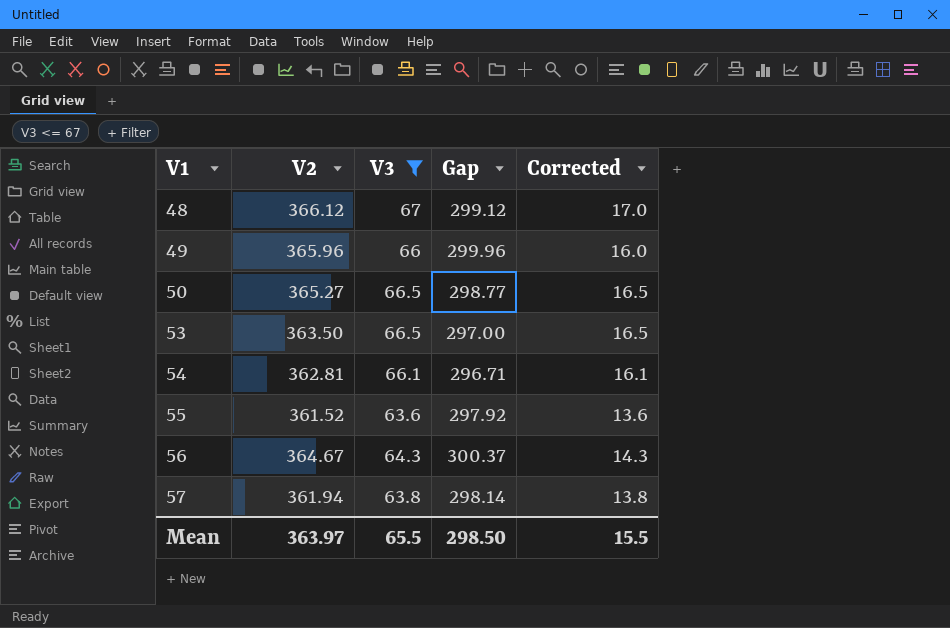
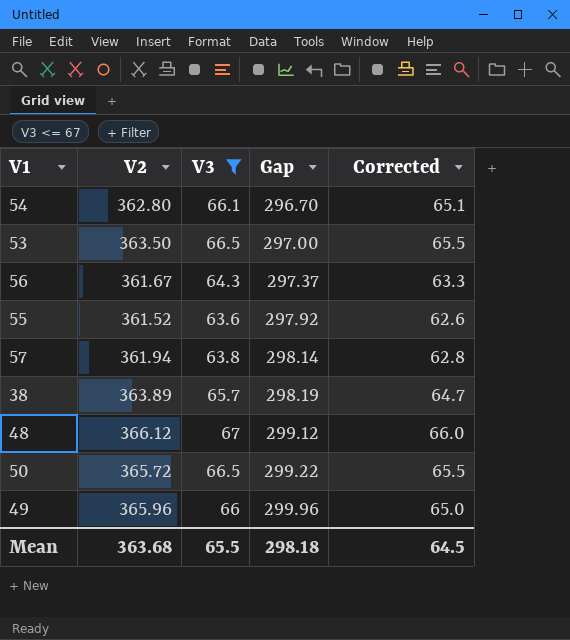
row order: V1 ascending -> Gap ascending
column Corrected | formula: [V3] - 50 -> [V3] - 1
54 | V2: 362.81 -> 362.80
54 | Gap: 296.71 -> 296.70
56 | V2: 364.67 -> 361.67
56 | Gap: 300.37 -> 297.37
row 38: none -> 363.89 | 65.7 | 298.19 | 64.7
50 | V2: 365.27 -> 365.72
50 | Gap: 298.77 -> 299.22
Mean | V2: 363.97 -> 363.68
Mean | Gap: 298.50 -> 298.18
Mean | Corrected: 15.5 -> 64.5

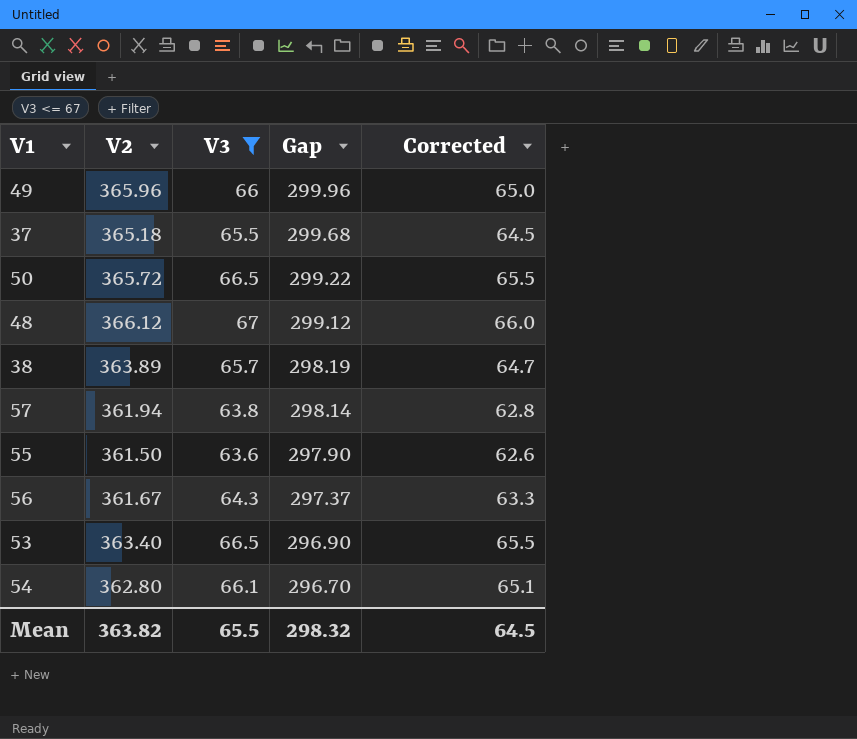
row order: Gap ascending -> Gap descending
row 37: none -> 365.18 | 65.5 | 299.68 | 64.5
55 | V2: 361.52 -> 361.50
55 | Gap: 297.92 -> 297.90
53 | V2: 363.50 -> 363.40
53 | Gap: 297.00 -> 296.90
Mean | V2: 363.68 -> 363.82
Mean | Gap: 298.18 -> 298.32

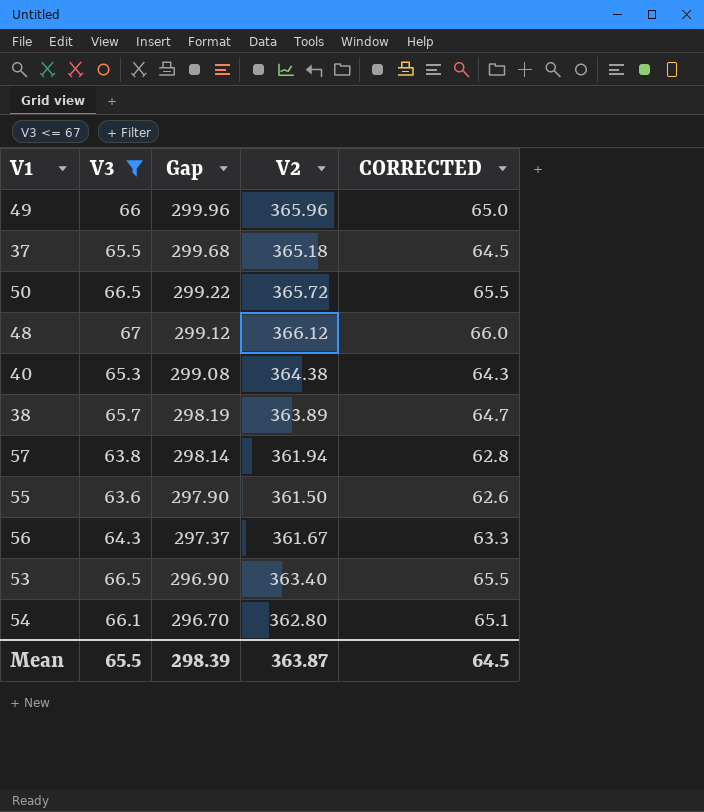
column V2 | position: 2 -> 4
column name: Corrected -> CORRECTED
row 40: none -> 65.3 | 299.08 | 364.38 | 64.3
Mean | Gap: 298.32 -> 298.39
Mean | V2: 363.82 -> 363.87

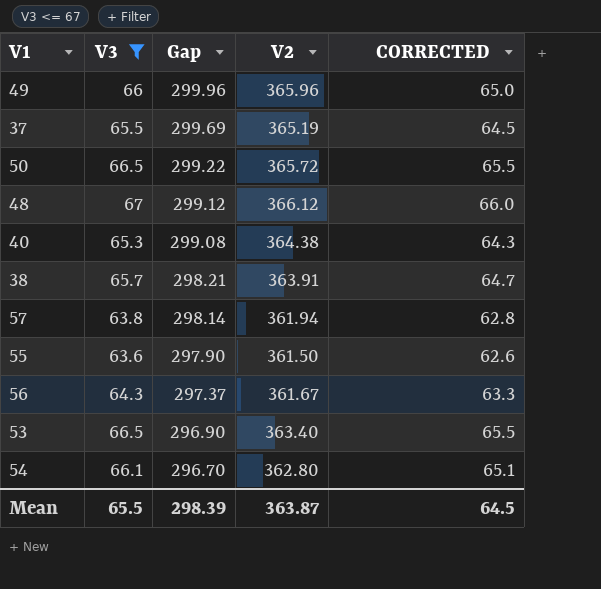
37 | Gap: 299.68 -> 299.69
37 | V2: 365.18 -> 365.19
38 | Gap: 298.19 -> 298.21
38 | V2: 363.89 -> 363.91

